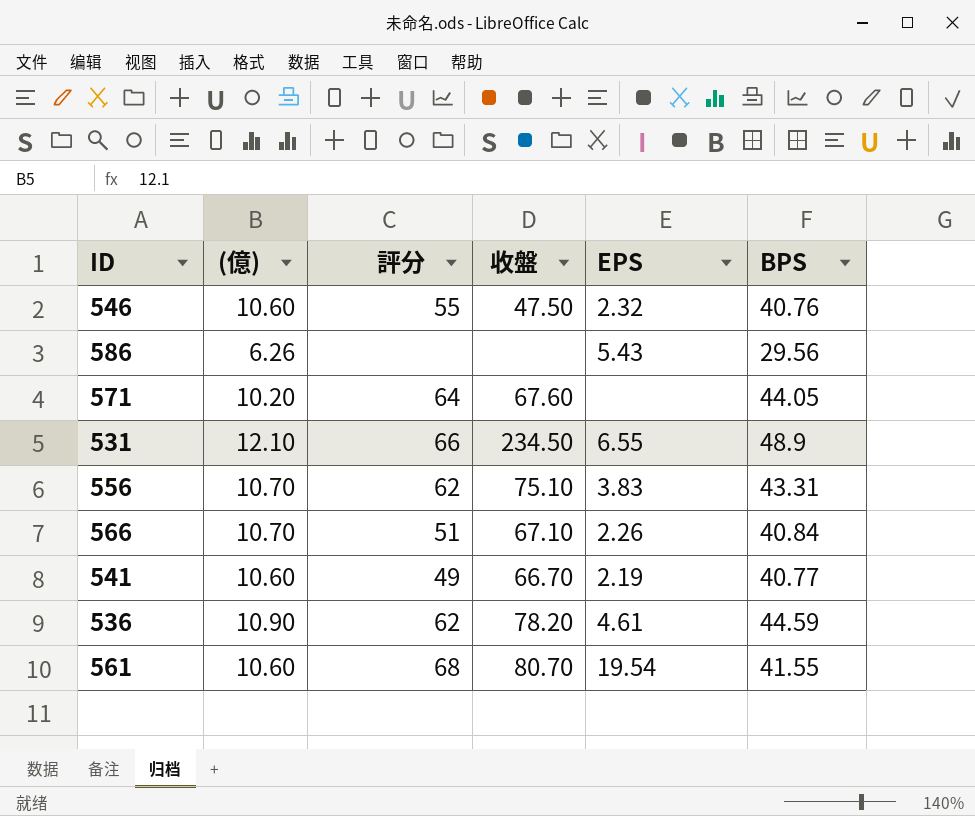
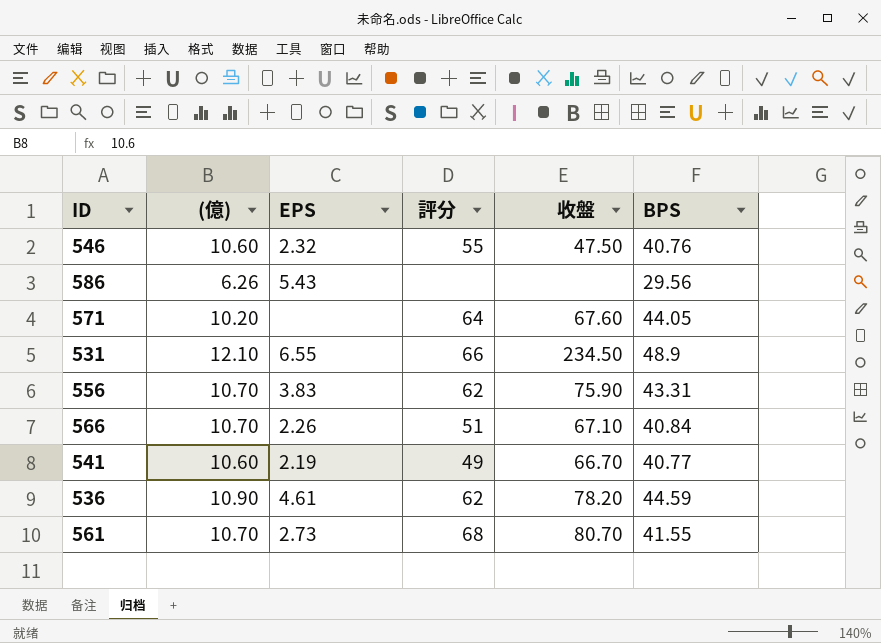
column EPS | position: 5 -> 3
556 | 收盤: 75.10 -> 75.90
561 | (億): 10.60 -> 10.70
561 | EPS: 19.54 -> 2.73

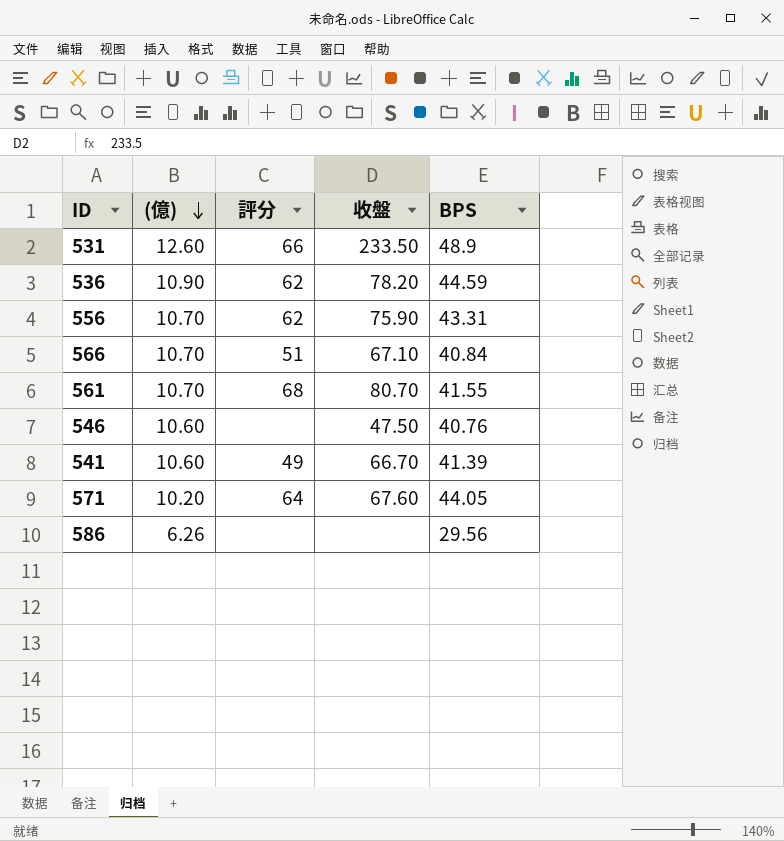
row order: none -> (億) descending
column EPS | position: 3 -> none
531 | (億): 12.10 -> 12.60
531 | 收盤: 234.50 -> 233.50
546 | 評分: 55 -> none
541 | BPS: 40.77 -> 41.39

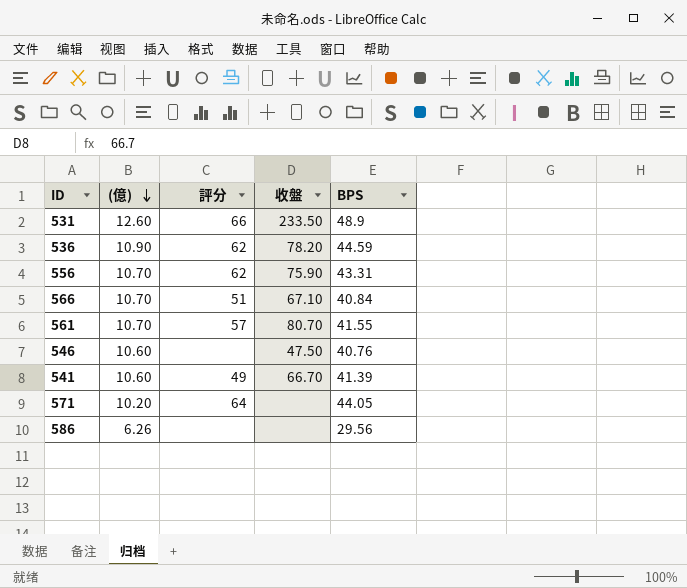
561 | 評分: 68 -> 57
571 | 收盤: 67.60 -> none

